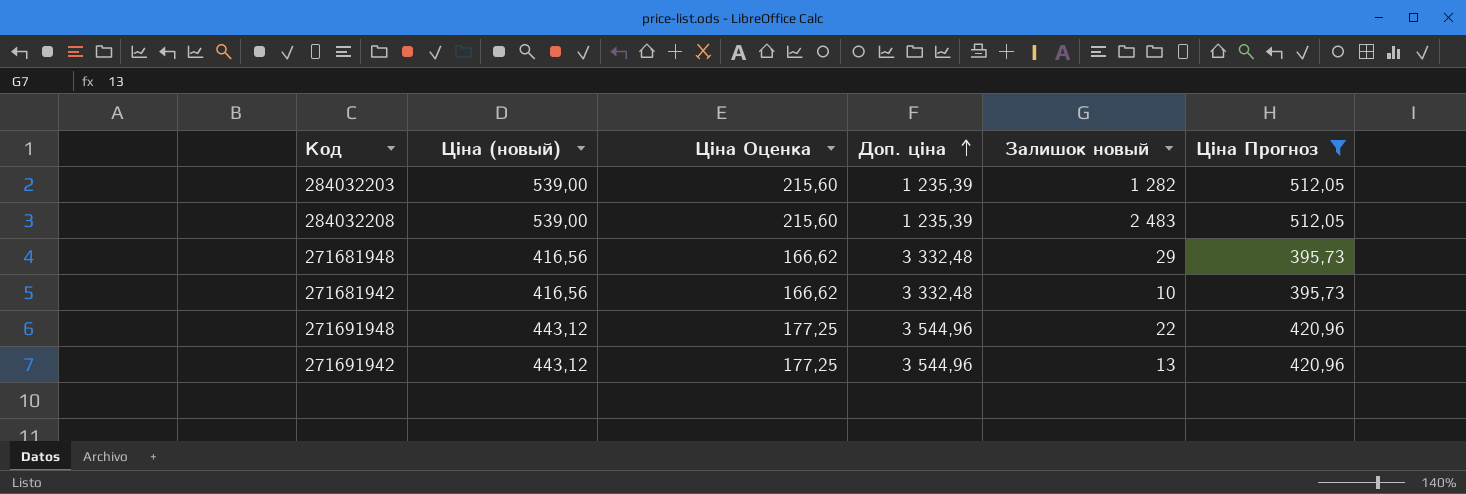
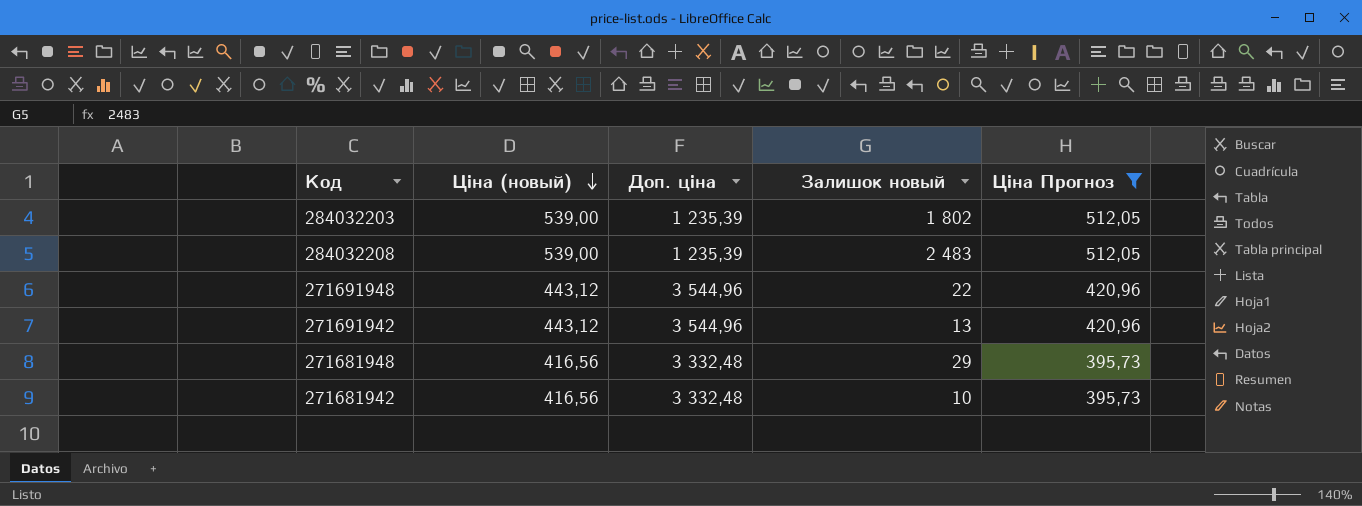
row order: Доп. ціна ascending -> Ціна (новый) descending
column Ціна Оценка | formula: [Ціна (новый)] * 0,4 -> none
284032203 | Залишок новый: 1 282 -> 1 802

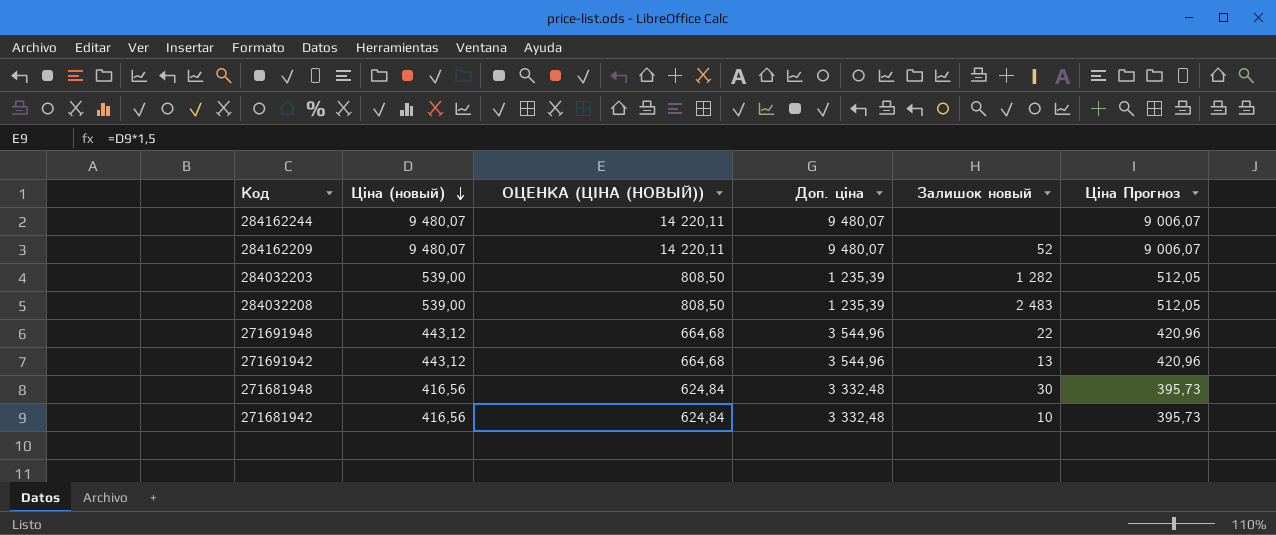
filter: Ціна Прогноз != 9 006,07 -> none
column ОЦЕНКА (ЦІНА (НОВЫЙ)) | formula: none -> [Ціна (новый)] * 1,5
284032203 | Залишок новый: 1 802 -> 1 282
271681948 | Залишок новый: 29 -> 30

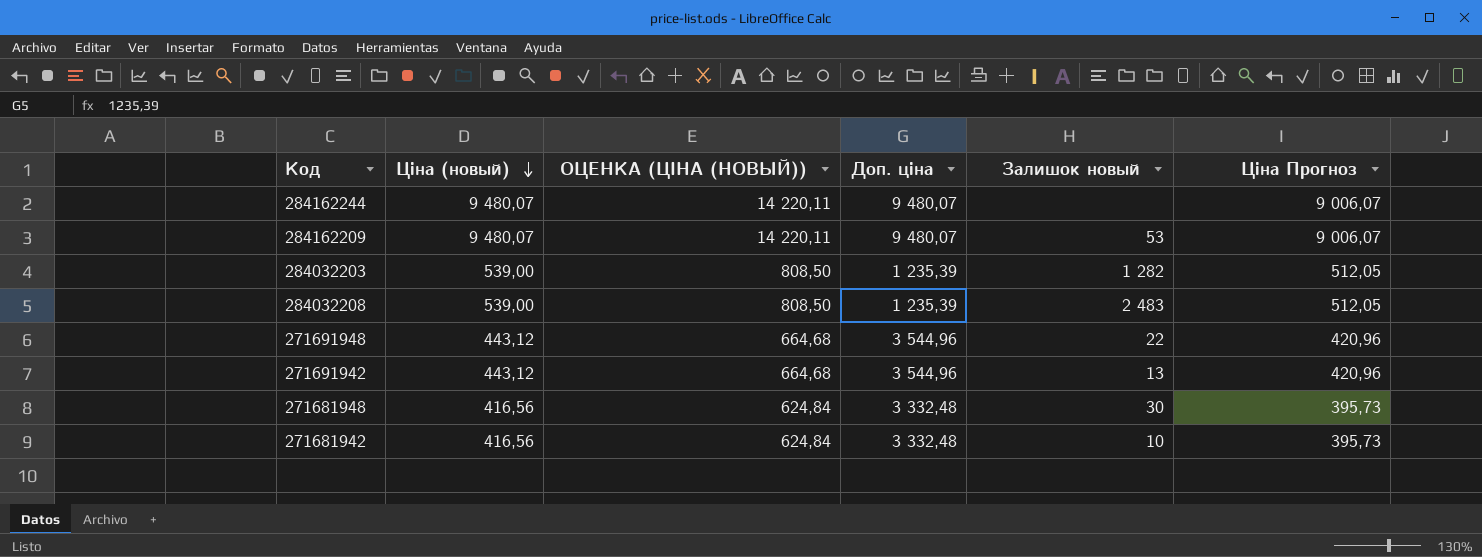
284162209 | Залишок новый: 52 -> 53

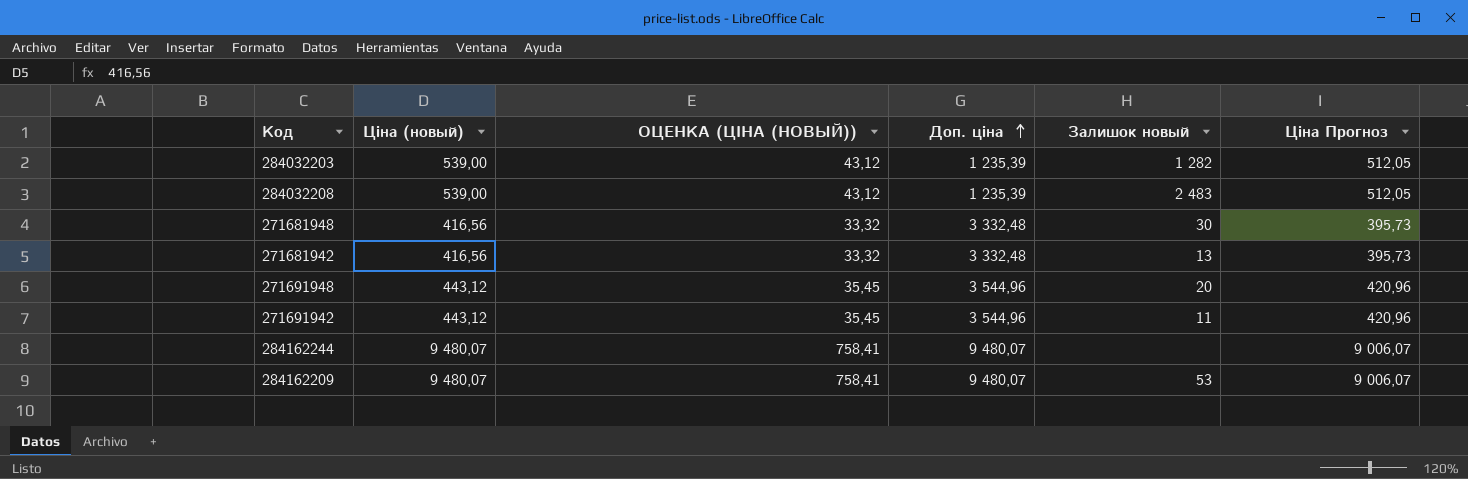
row order: Ціна (новый) descending -> Доп. ціна ascending
column ОЦЕНКА (ЦІНА (НОВЫЙ)) | formula: [Ціна (новый)] * 1,5 -> [Ціна (новый)] * 0,08
271681942 | Залишок новый: 10 -> 13
271691948 | Залишок новый: 22 -> 20
271691942 | Залишок новый: 13 -> 11

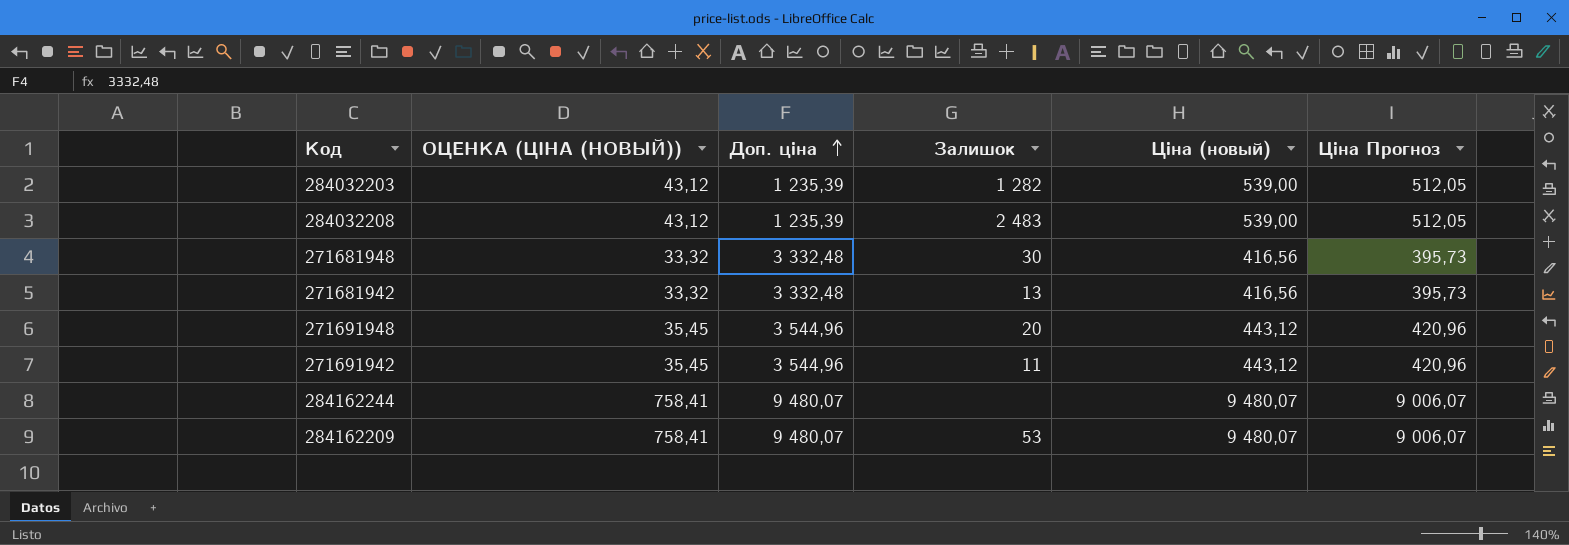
column name: Залишок новый -> Залишок
column Ціна (новый) | position: 2 -> 5

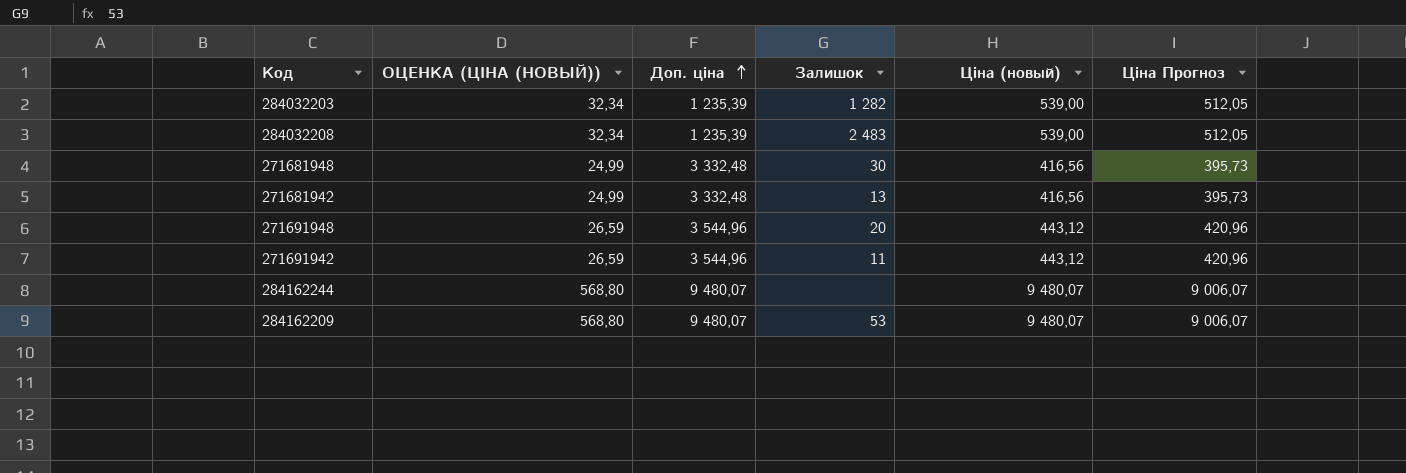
column ОЦЕНКА (ЦІНА (НОВЫЙ)) | formula: [Ціна (новый)] * 0,08 -> [Ціна (новый)] * 0,06

